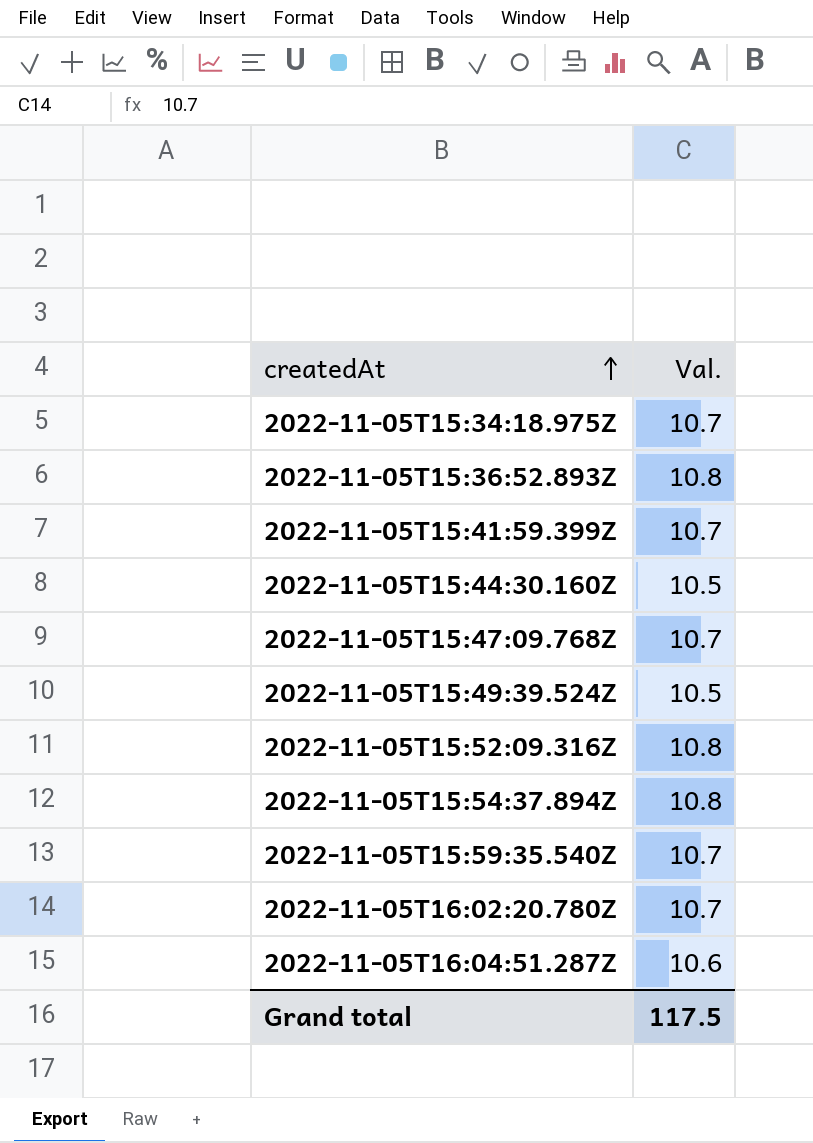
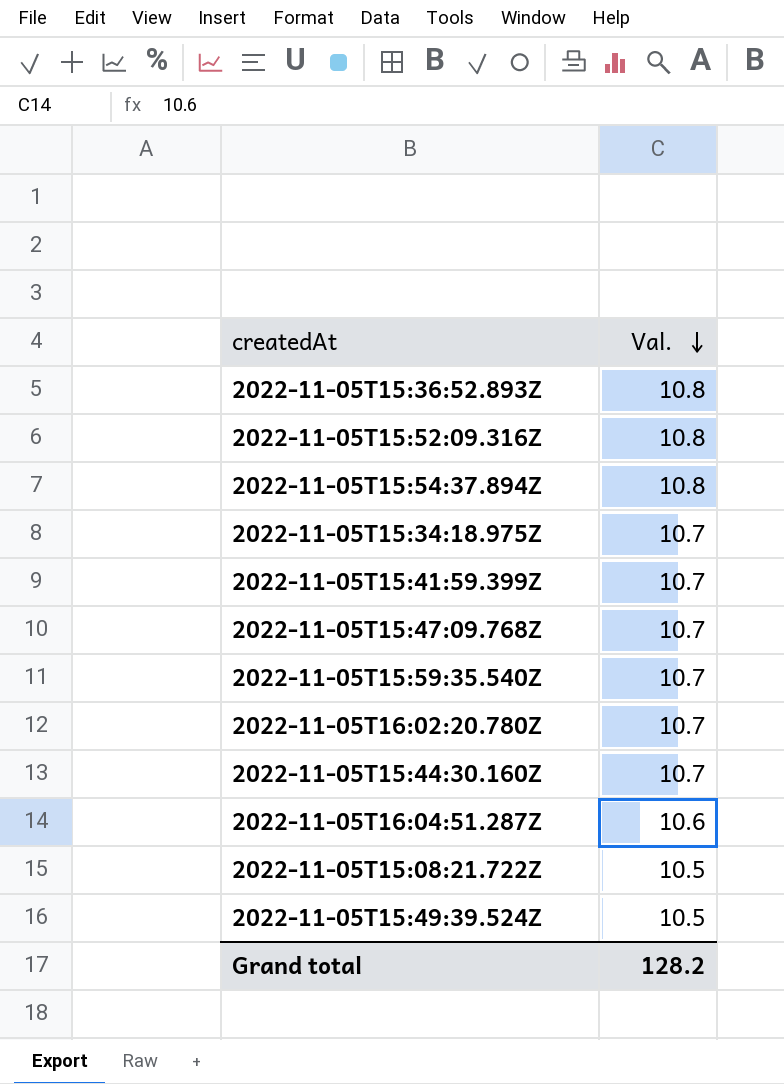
row order: createdAt ascending -> Val. descending
2022-11-05T15:44:30.160Z | Val.: 10.5 -> 10.7
row 2022-11-05T15:08:21.722Z: none -> 10.5
Grand total | Val.: 117.5 -> 128.2

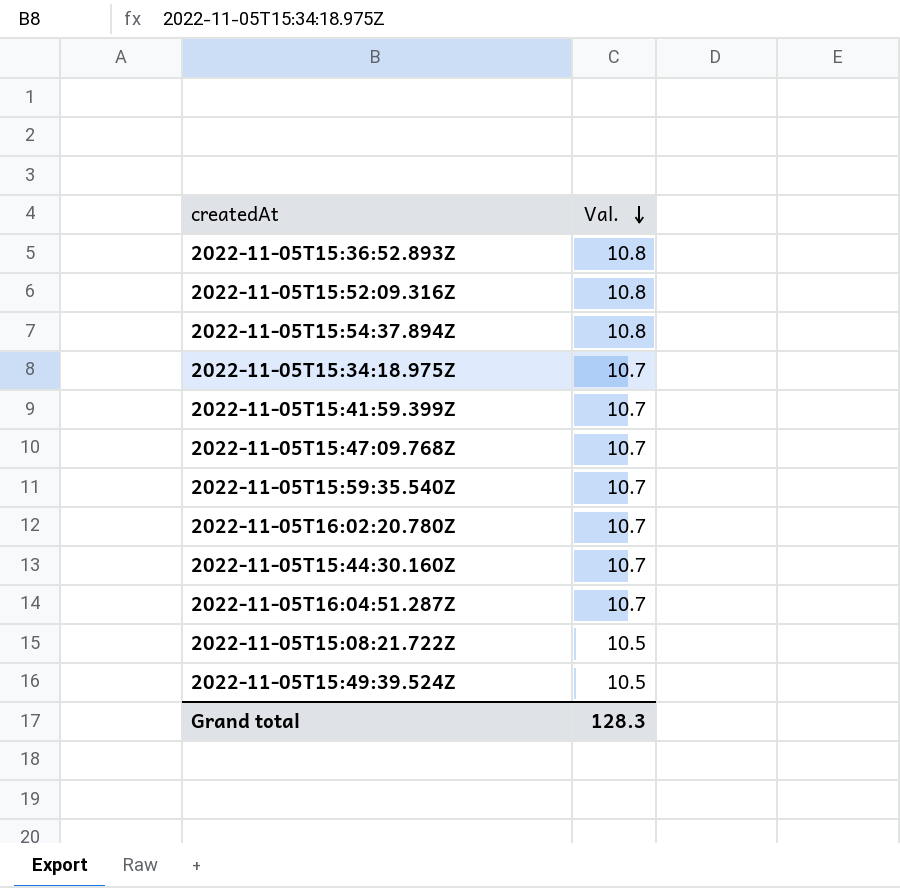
2022-11-05T16:04:51.287Z | Val.: 10.6 -> 10.7
Grand total | Val.: 128.2 -> 128.3

